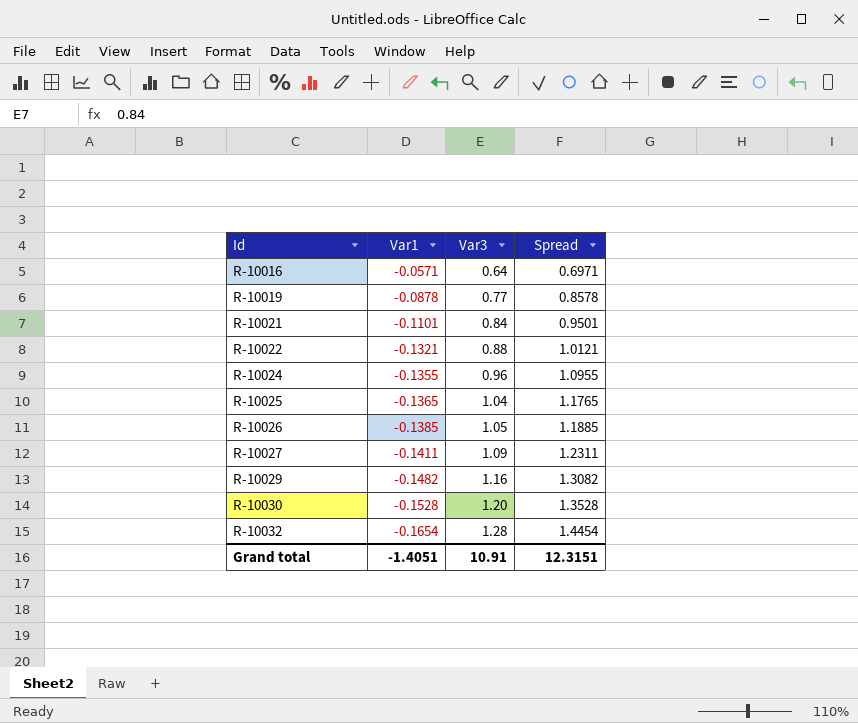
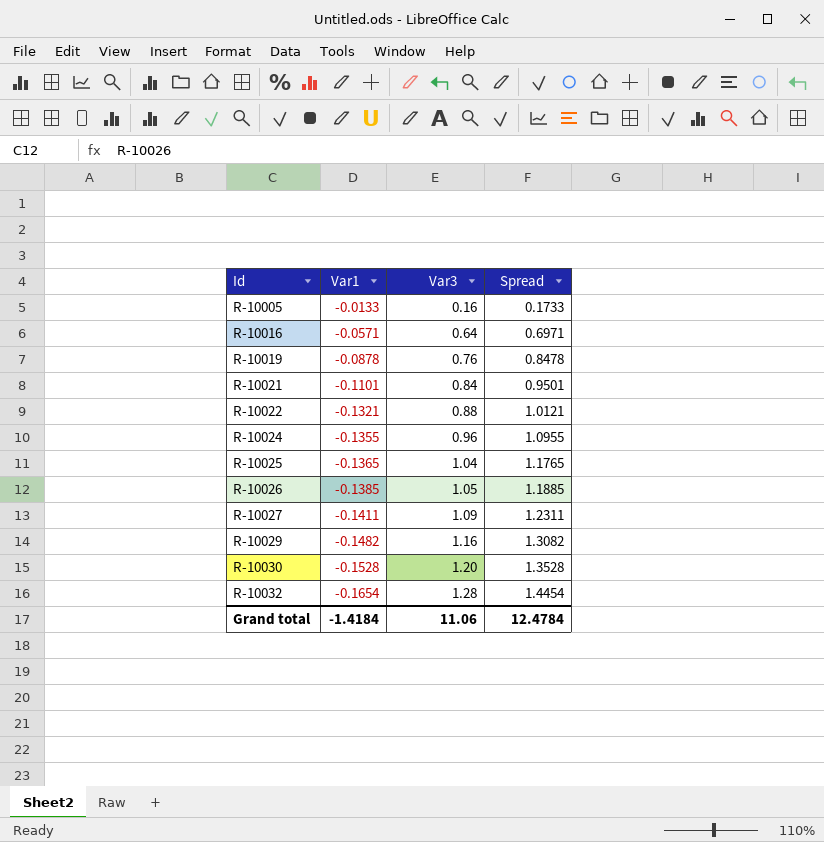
row R-10005: none -> -0.0133 | 0.16 | 0.1733
R-10019 | Var3: 0.77 -> 0.76
R-10019 | Spread: 0.8578 -> 0.8478
Grand total | Var1: -1.4051 -> -1.4184
Grand total | Var3: 10.91 -> 11.06
Grand total | Spread: 12.3151 -> 12.4784

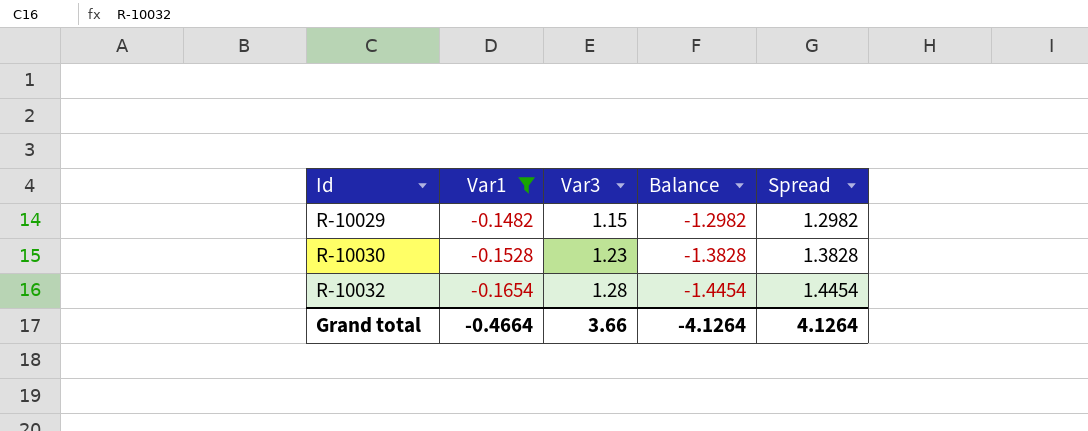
filter: none -> Var1 <= -0.1482
column Balance | formula: none -> [Var1] - [Var3]
R-10029 | Var3: 1.16 -> 1.15
R-10029 | Spread: 1.3082 -> 1.2982
R-10030 | Var3: 1.20 -> 1.23
R-10030 | Spread: 1.3528 -> 1.3828
Grand total | Var1: -1.4184 -> -0.4664
Grand total | Var3: 11.06 -> 3.66
Grand total | Spread: 12.4784 -> 4.1264

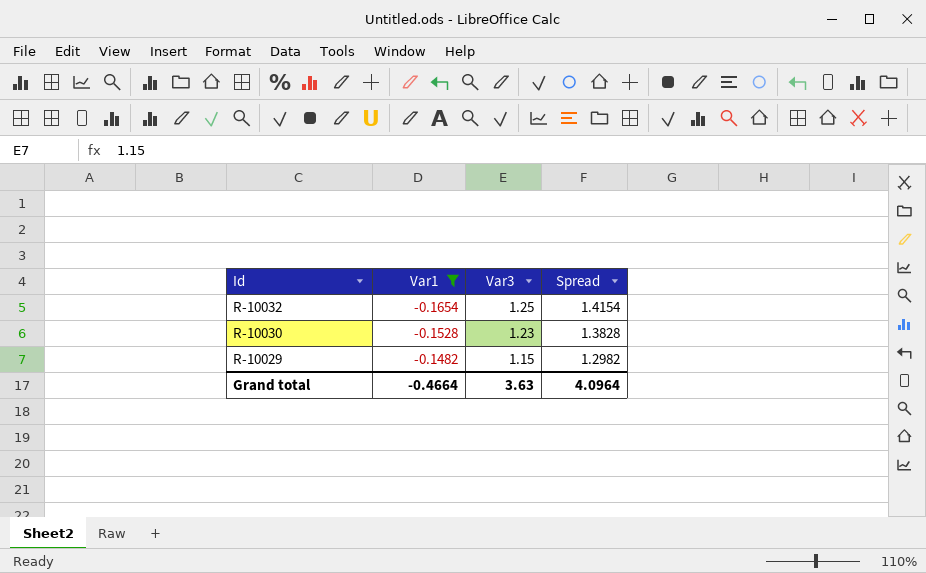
row order: Id ascending -> Id descending
column Balance | formula: [Var1] - [Var3] -> none
R-10032 | Var3: 1.28 -> 1.25
R-10032 | Spread: 1.4454 -> 1.4154
Grand total | Var3: 3.66 -> 3.63
Grand total | Spread: 4.1264 -> 4.0964

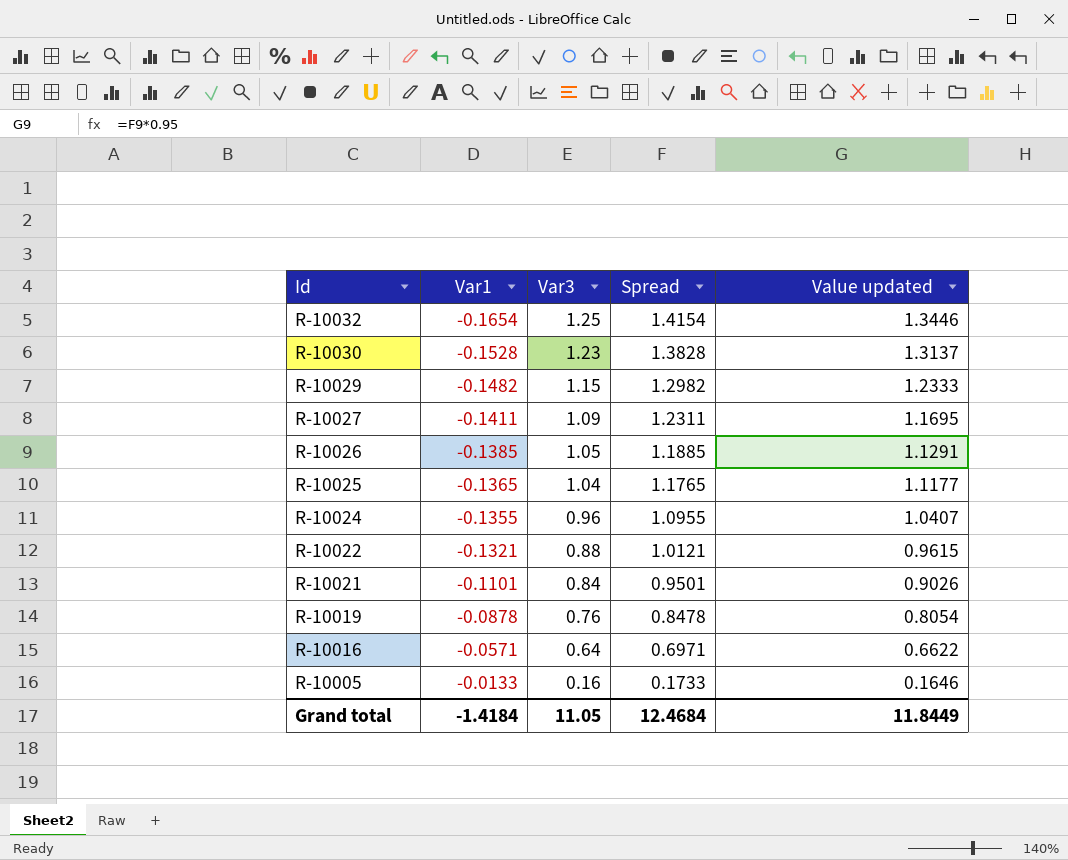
filter: Var1 <= -0.1482 -> none
column Value updated | formula: none -> [Spread] * 0.95
Grand total | Var1: -0.4664 -> -1.4184
Grand total | Var3: 3.63 -> 11.05
Grand total | Spread: 4.0964 -> 12.4684

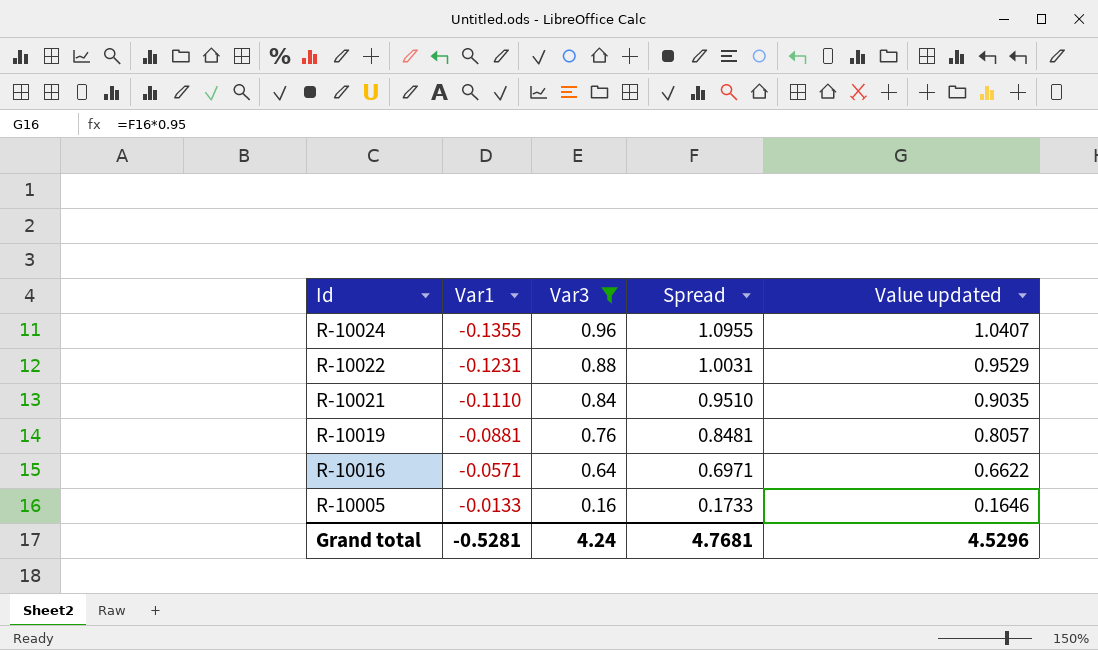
filter: none -> Var3 <= 0.96
R-10022 | Var1: -0.1321 -> -0.1231
R-10022 | Spread: 1.0121 -> 1.0031
R-10022 | Value updated: 0.9615 -> 0.9529
R-10021 | Var1: -0.1101 -> -0.1110
R-10021 | Spread: 0.9501 -> 0.9510
R-10021 | Value updated: 0.9026 -> 0.9035
R-10019 | Var1: -0.0878 -> -0.0881
R-10019 | Spread: 0.8478 -> 0.8481
R-10019 | Value updated: 0.8054 -> 0.8057
Grand total | Var1: -1.4184 -> -0.5281
Grand total | Var3: 11.05 -> 4.24
Grand total | Spread: 12.4684 -> 4.7681
Grand total | Value updated: 11.8449 -> 4.5296

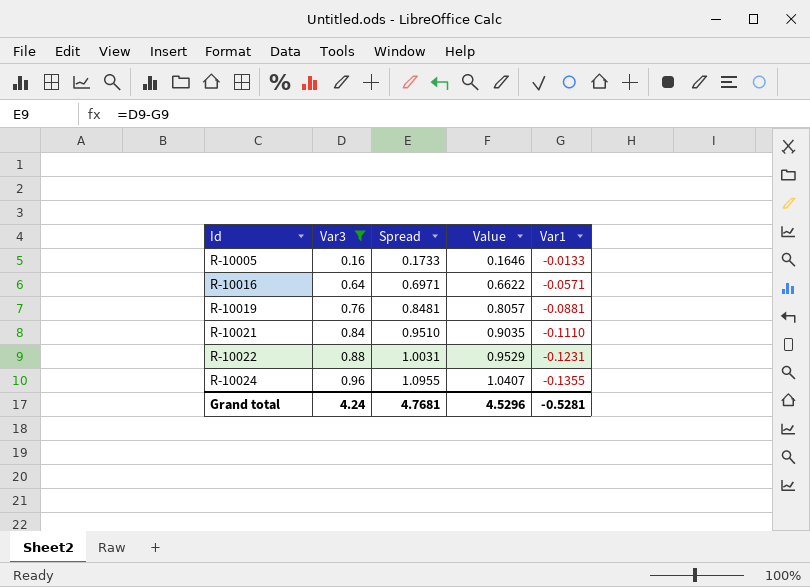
row order: Id descending -> Id ascending
column name: Value updated -> Value
column Var1 | position: 2 -> 5

